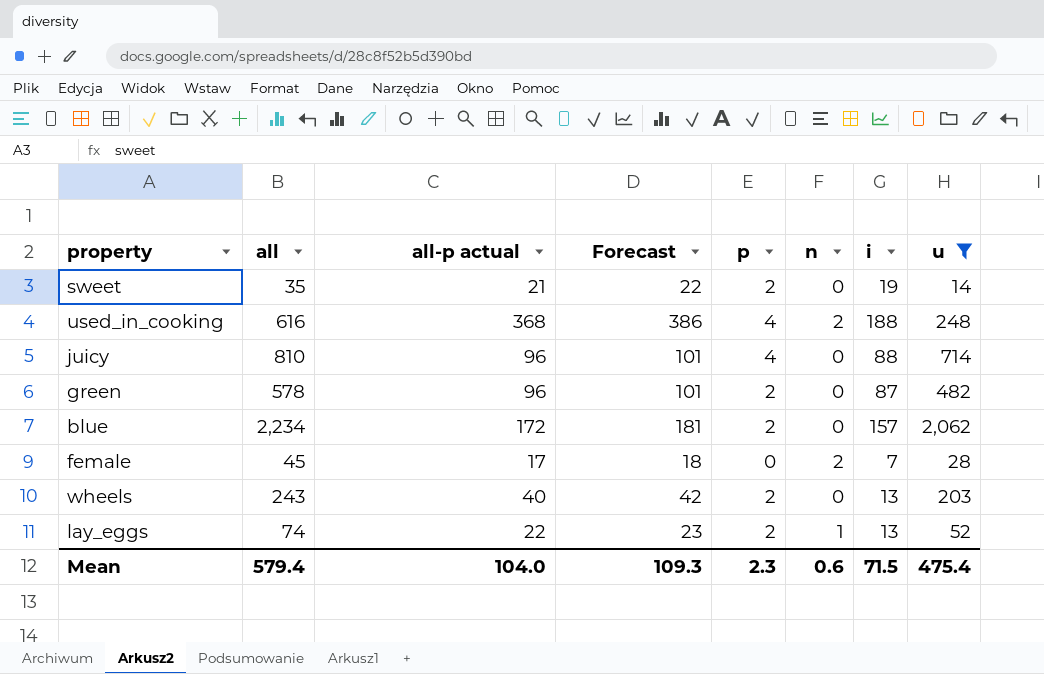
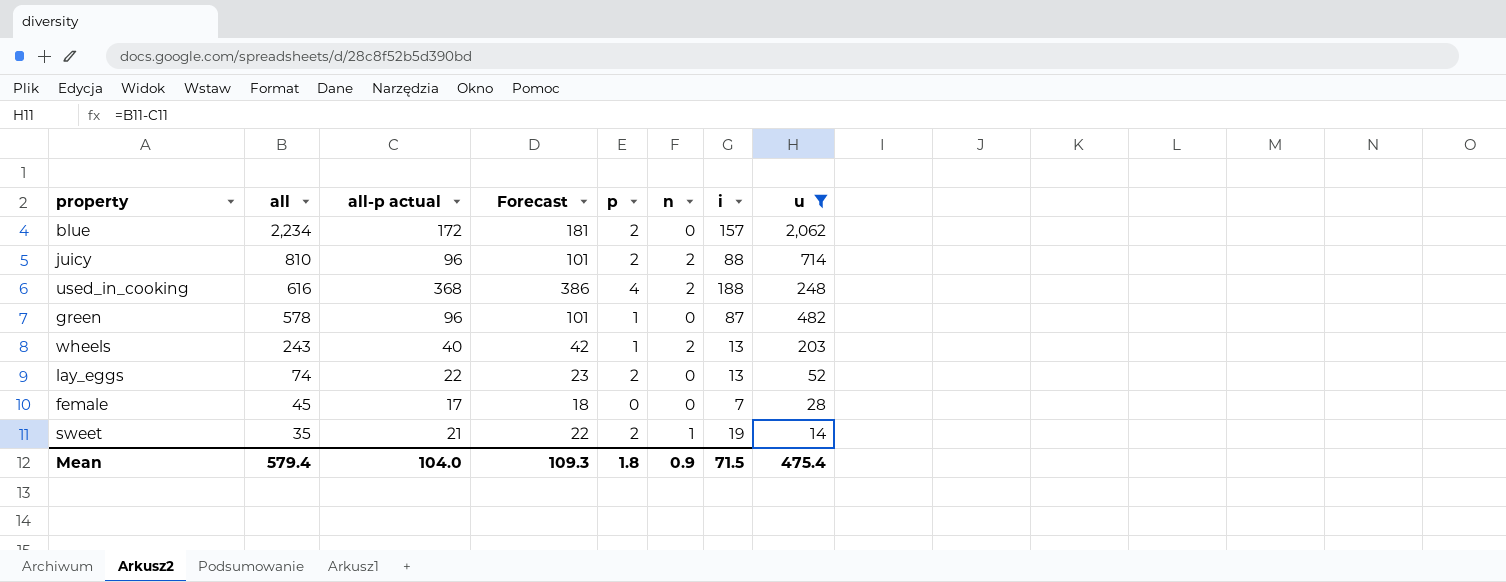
row order: none -> all descending
juicy | p: 4 -> 2
juicy | n: 0 -> 2
green | p: 2 -> 1
wheels | p: 2 -> 1
wheels | n: 0 -> 2
lay_eggs | n: 1 -> 0
female | n: 2 -> 0
sweet | n: 0 -> 1
Mean | p: 2.3 -> 1.8
Mean | n: 0.6 -> 0.9

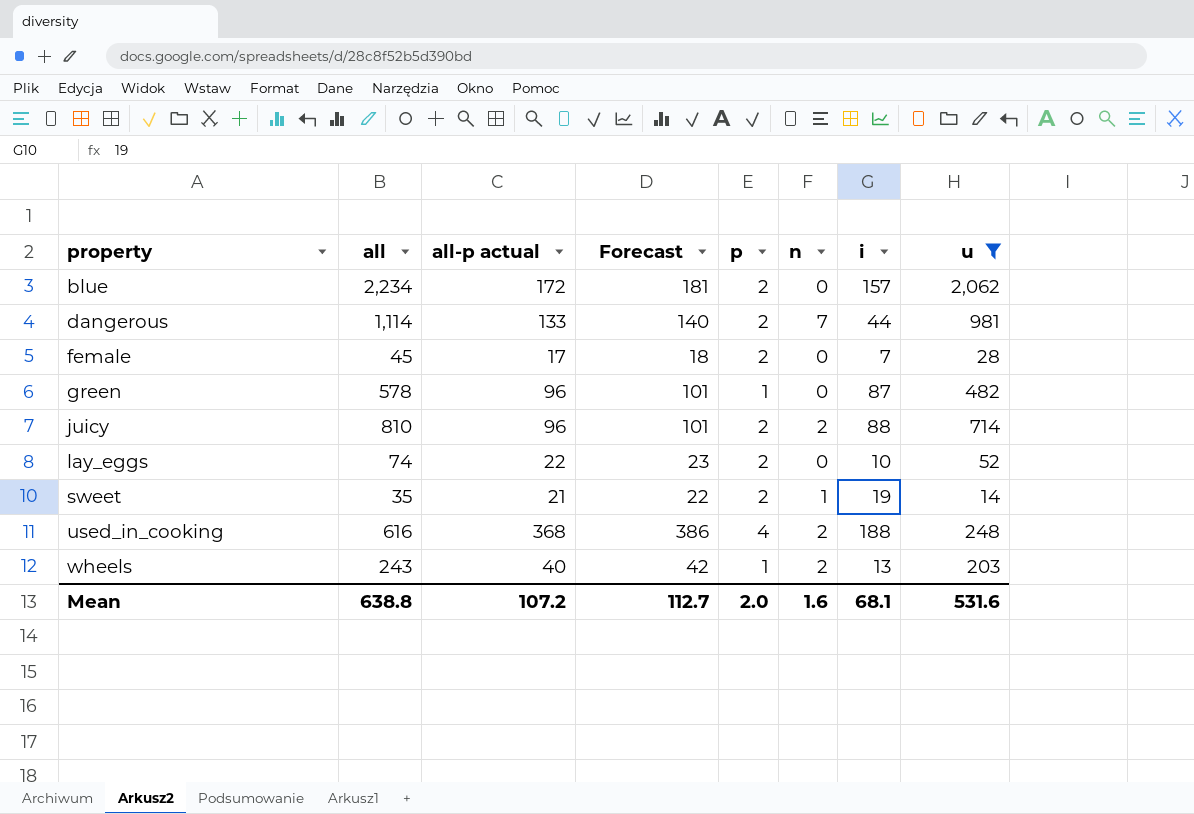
row order: all descending -> property ascending
row dangerous: none -> 1,114 | 133 | 140 | 2 | 7 | 44 | 981
female | p: 0 -> 2
lay_eggs | i: 13 -> 10
Mean | all: 579.4 -> 638.8
Mean | all-p actual: 104.0 -> 107.2
Mean | Forecast: 109.3 -> 112.7
Mean | p: 1.8 -> 2.0
Mean | n: 0.9 -> 1.6
Mean | i: 71.5 -> 68.1
Mean | u: 475.4 -> 531.6

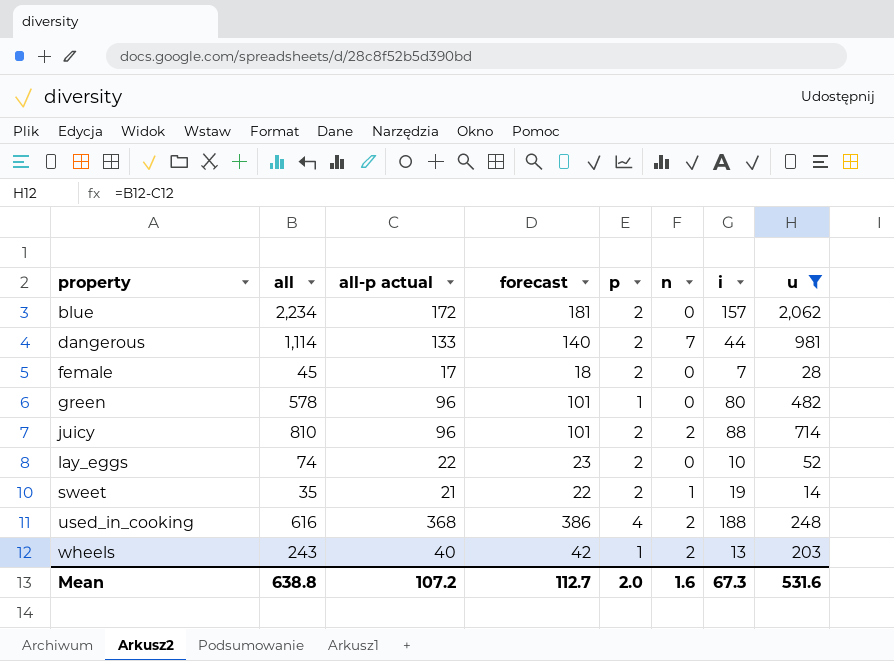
column name: Forecast -> forecast
green | i: 87 -> 80
Mean | i: 68.1 -> 67.3

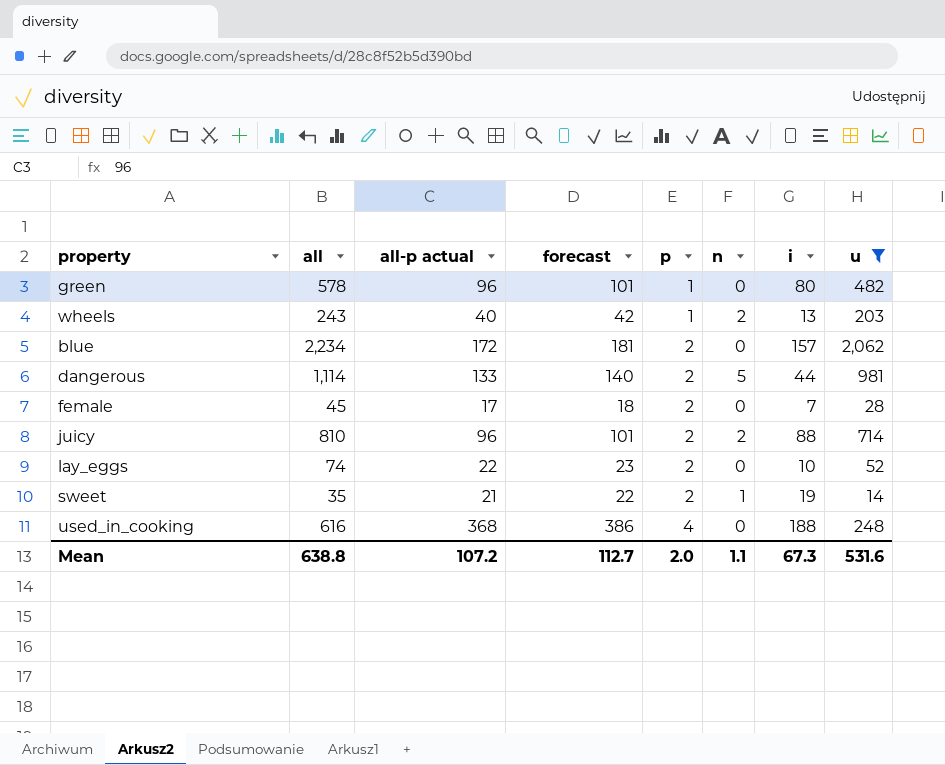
row order: property ascending -> p ascending
dangerous | n: 7 -> 5
used_in_cooking | n: 2 -> 0
Mean | n: 1.6 -> 1.1

